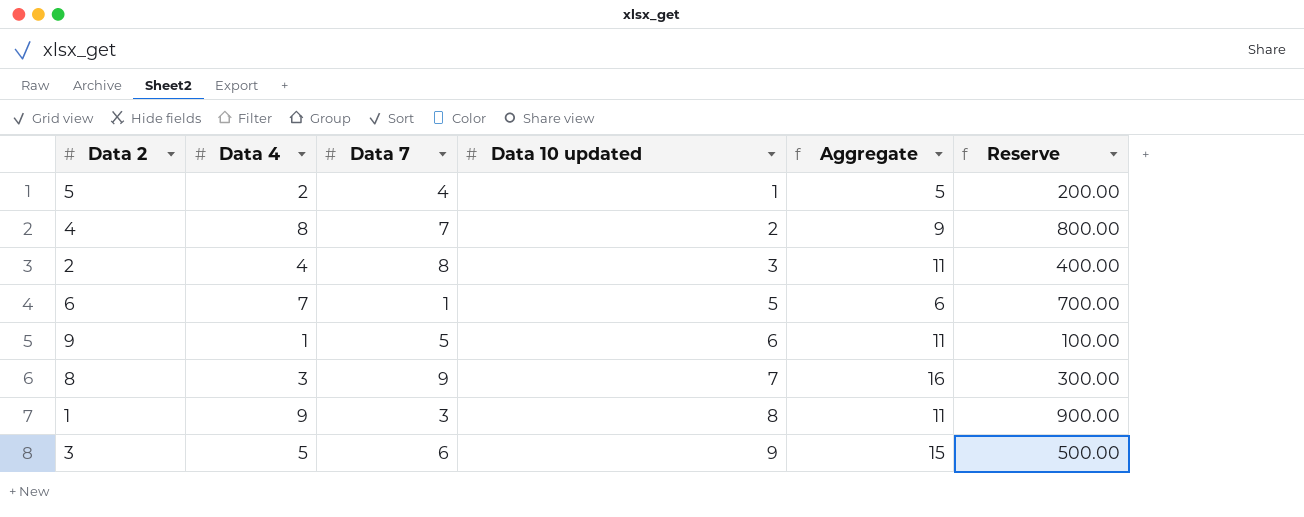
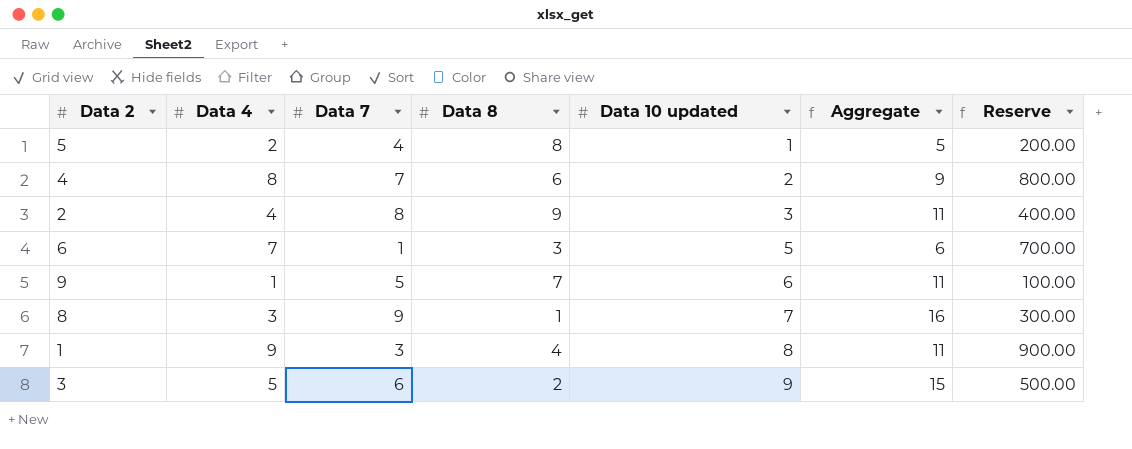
column Data 8 | position: none -> 4

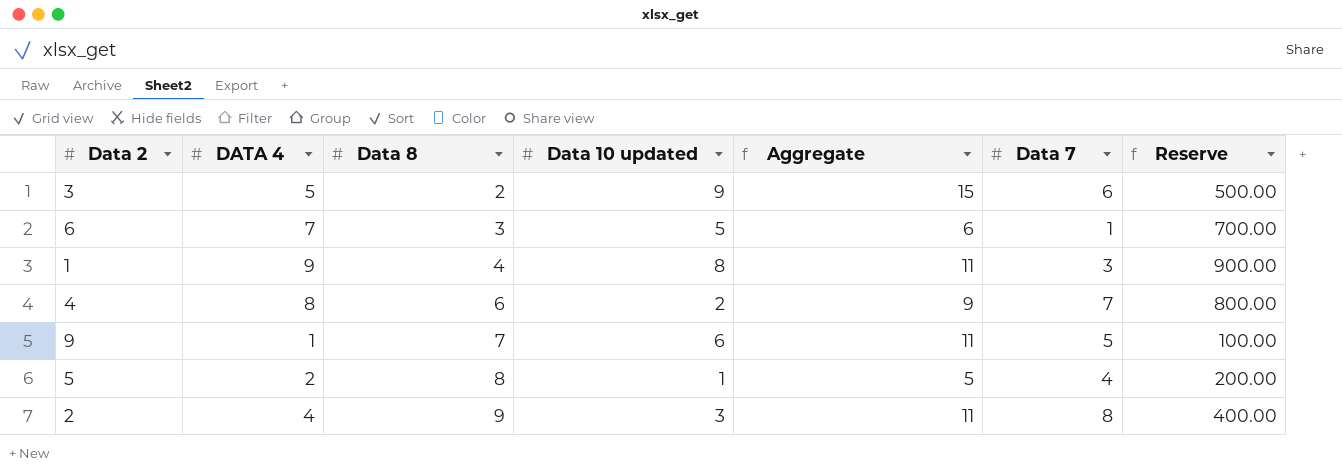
row order: Data 10 updated ascending -> Data 8 ascending
column name: Data 4 -> DATA 4
column Data 7 | position: 3 -> 6
row 8: 3 | 9 | 1 | 7 | 16 | 300.00 -> none

